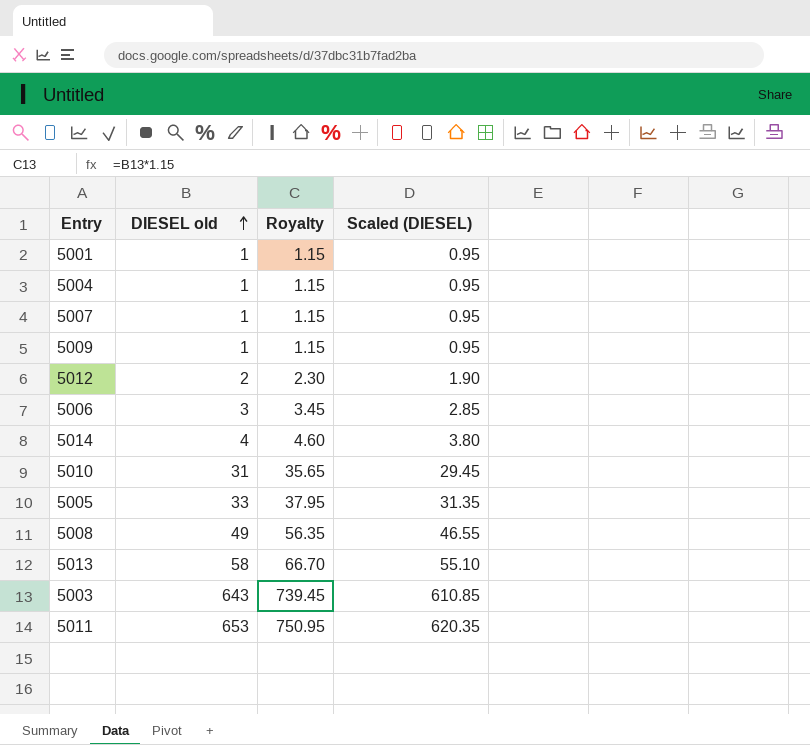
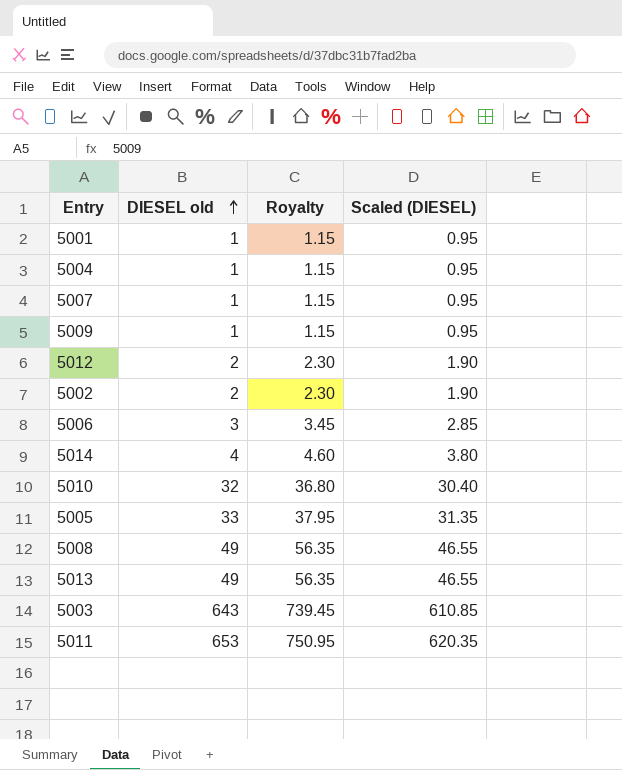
row 5002: none -> 2 | 2.30 | 1.90
5010 | DIESEL old: 31 -> 32
5010 | Royalty: 35.65 -> 36.80
5010 | Scaled (DIESEL): 29.45 -> 30.40
5013 | DIESEL old: 58 -> 49
5013 | Royalty: 66.70 -> 56.35
5013 | Scaled (DIESEL): 55.10 -> 46.55

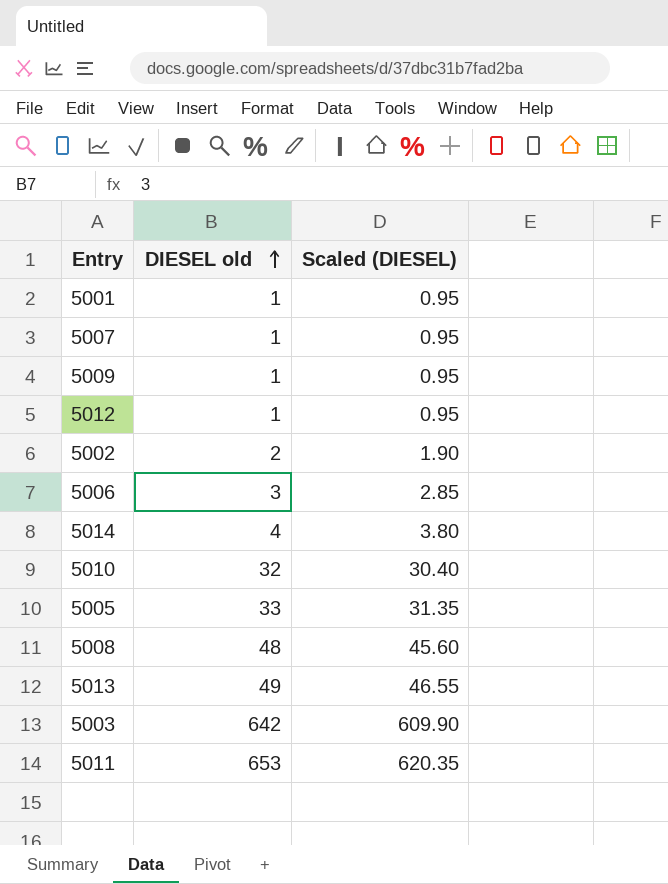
column Royalty | formula: [DIESEL old] * 1.15 -> none
row 5004: 1 | 1.15 | 0.95 -> none
5012 | DIESEL old: 2 -> 1
5012 | Scaled (DIESEL): 1.90 -> 0.95
5008 | DIESEL old: 49 -> 48
5008 | Scaled (DIESEL): 46.55 -> 45.60
5003 | DIESEL old: 643 -> 642
5003 | Scaled (DIESEL): 610.85 -> 609.90

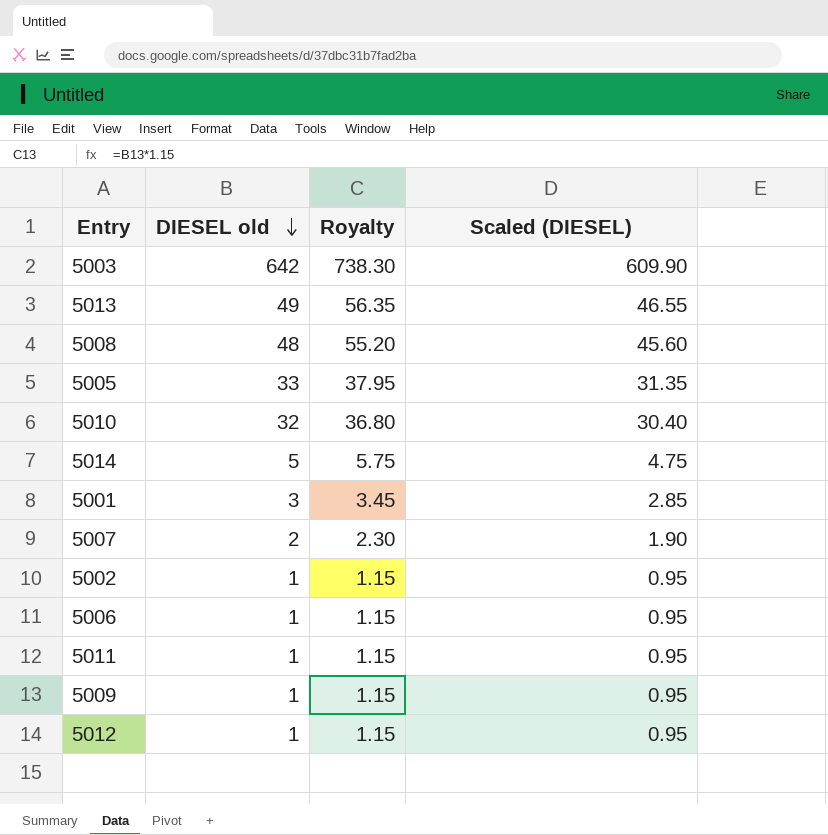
row order: DIESEL old ascending -> DIESEL old descending
column Royalty | formula: none -> [DIESEL old] * 1.15
5014 | DIESEL old: 4 -> 5
5014 | Scaled (DIESEL): 3.80 -> 4.75
5001 | DIESEL old: 1 -> 3
5001 | Scaled (DIESEL): 0.95 -> 2.85
5007 | DIESEL old: 1 -> 2
5007 | Scaled (DIESEL): 0.95 -> 1.90
5002 | DIESEL old: 2 -> 1
5002 | Scaled (DIESEL): 1.90 -> 0.95
5006 | DIESEL old: 3 -> 1
5006 | Scaled (DIESEL): 2.85 -> 0.95
5011 | DIESEL old: 653 -> 1
5011 | Scaled (DIESEL): 620.35 -> 0.95

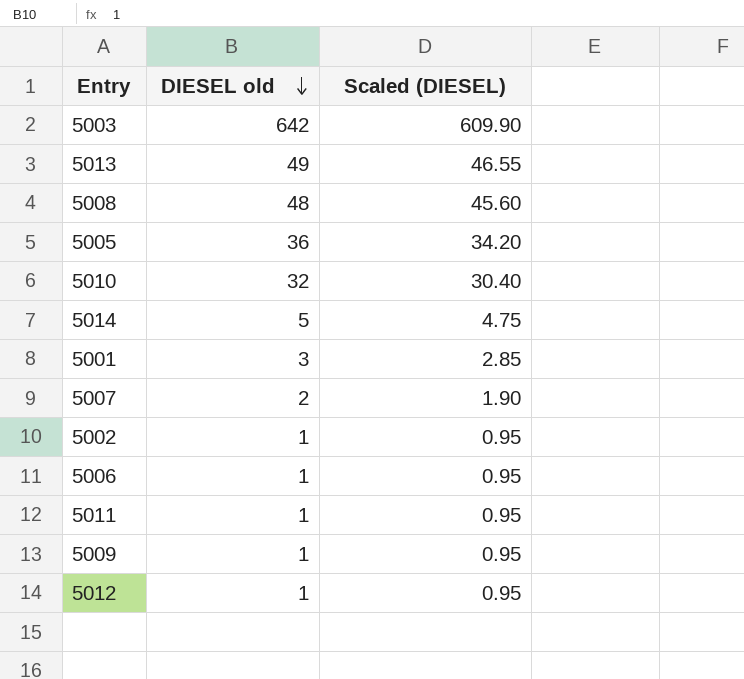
column Royalty | formula: [DIESEL old] * 1.15 -> none
5005 | DIESEL old: 33 -> 36
5005 | Scaled (DIESEL): 31.35 -> 34.20

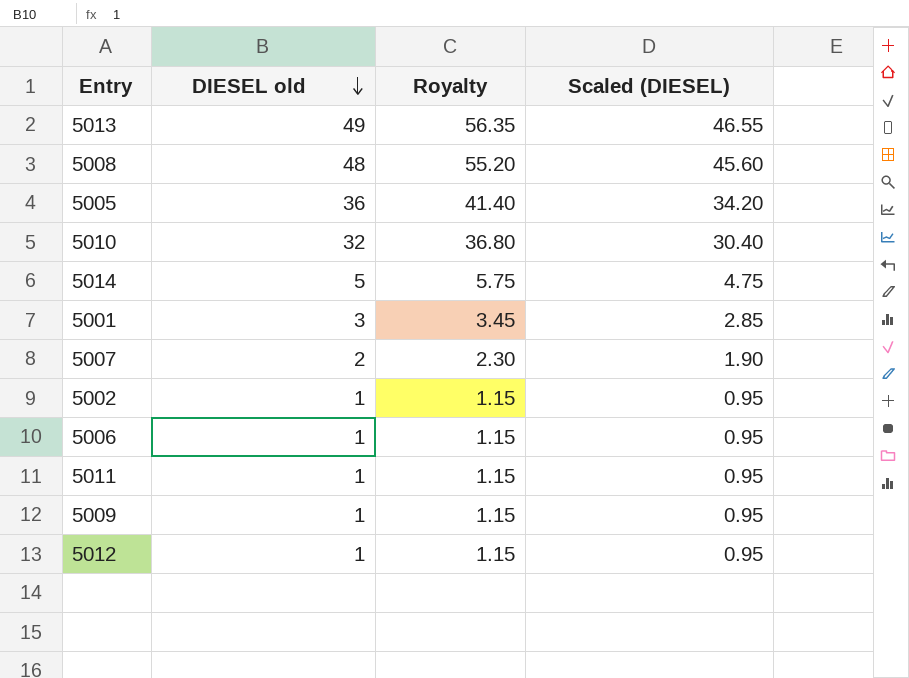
column Royalty | formula: none -> [DIESEL old] * 1.15
row 5003: 642 | 609.90 -> none

